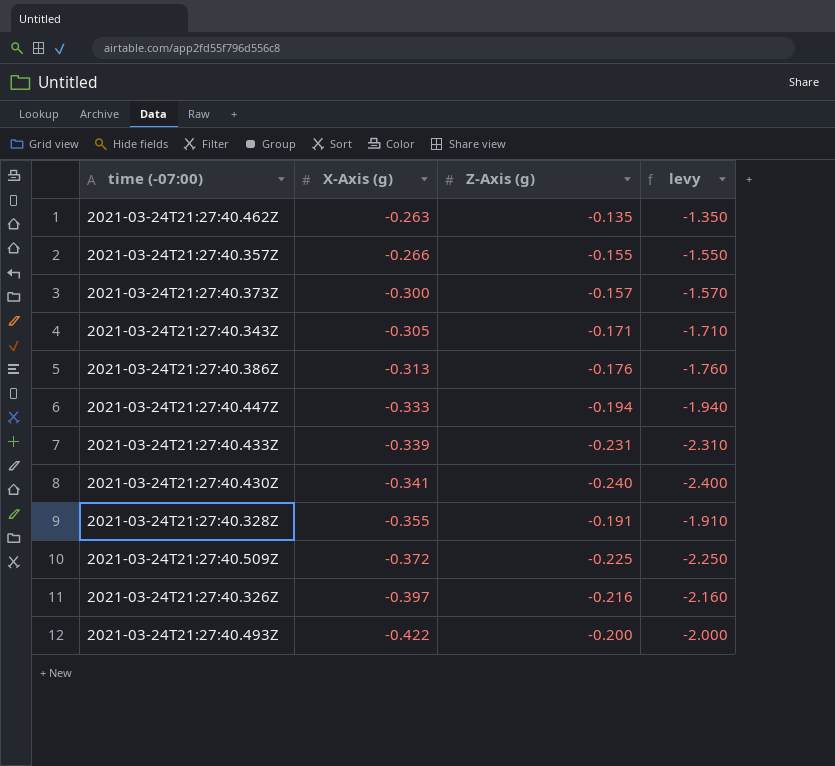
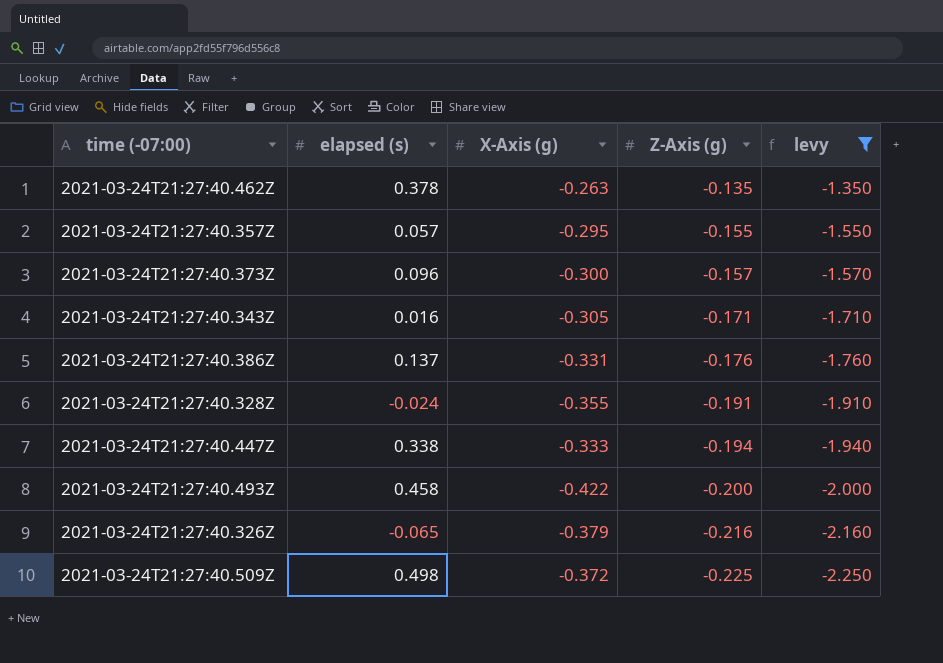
filter: none -> levy >= -2.250
row order: X-Axis (g) descending -> Z-Axis (g) descending
column elapsed (s) | position: none -> 2
2021-03-24T21:27:40.357Z | X-Axis (g): -0.266 -> -0.295
2021-03-24T21:27:40.386Z | X-Axis (g): -0.313 -> -0.331
2021-03-24T21:27:40.326Z | X-Axis (g): -0.397 -> -0.379

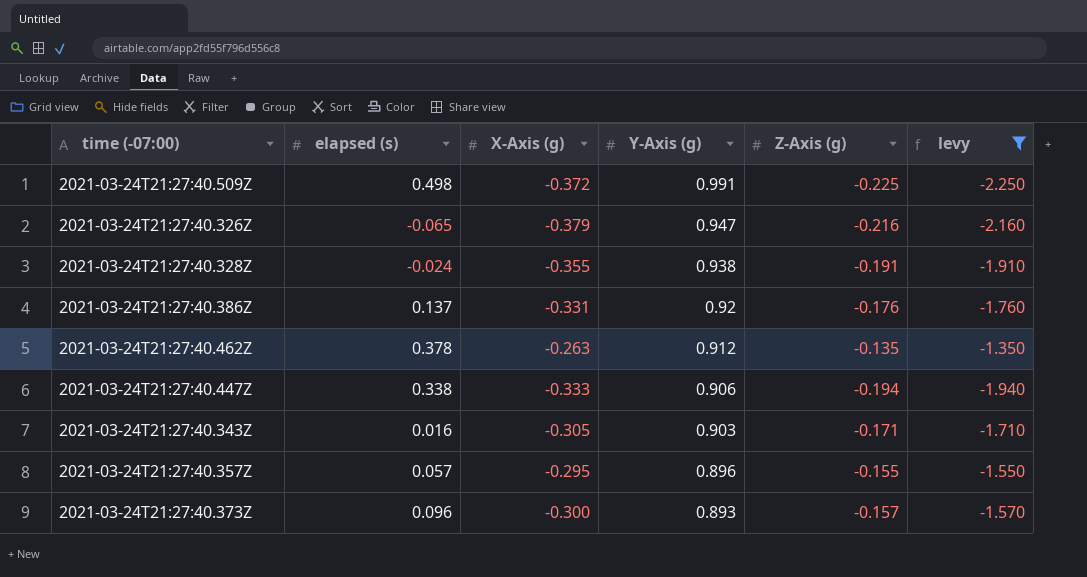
row order: Z-Axis (g) descending -> Y-Axis (g) descending
column Y-Axis (g) | position: none -> 4
row 2021-03-24T21:27:40.493Z: 0.458 | -0.422 | -0.200 | -2.000 -> none

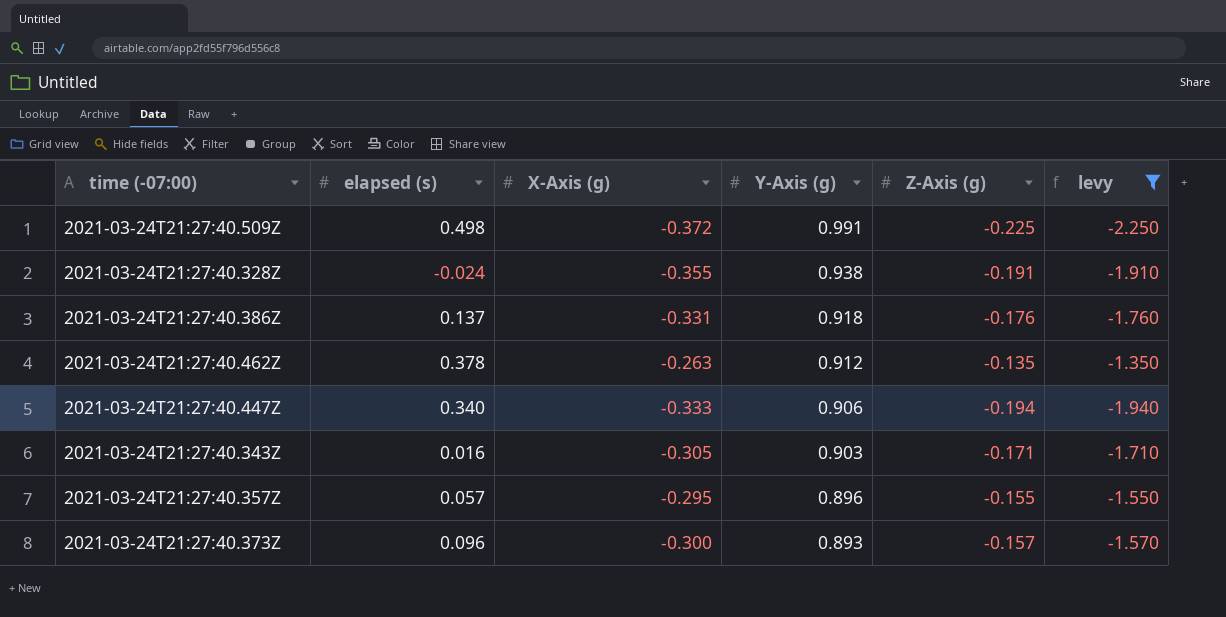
row 2021-03-24T21:27:40.326Z: -0.065 | -0.379 | 0.947 | -0.216 | -2.160 -> none
2021-03-24T21:27:40.386Z | Y-Axis (g): 0.92 -> 0.918
2021-03-24T21:27:40.447Z | elapsed (s): 0.338 -> 0.340

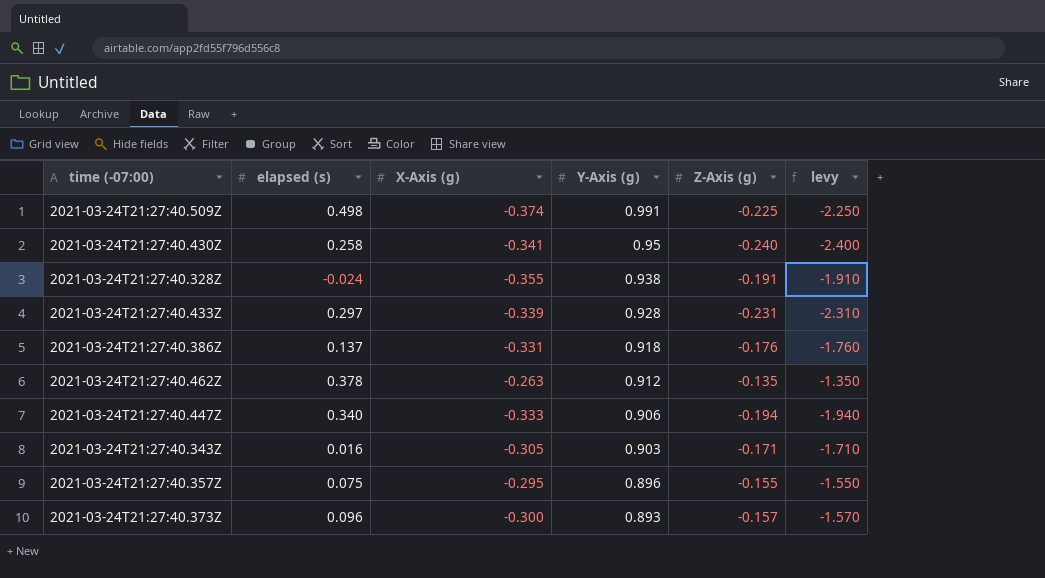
filter: levy >= -2.250 -> none
2021-03-24T21:27:40.509Z | X-Axis (g): -0.372 -> -0.374
2021-03-24T21:27:40.357Z | elapsed (s): 0.057 -> 0.075

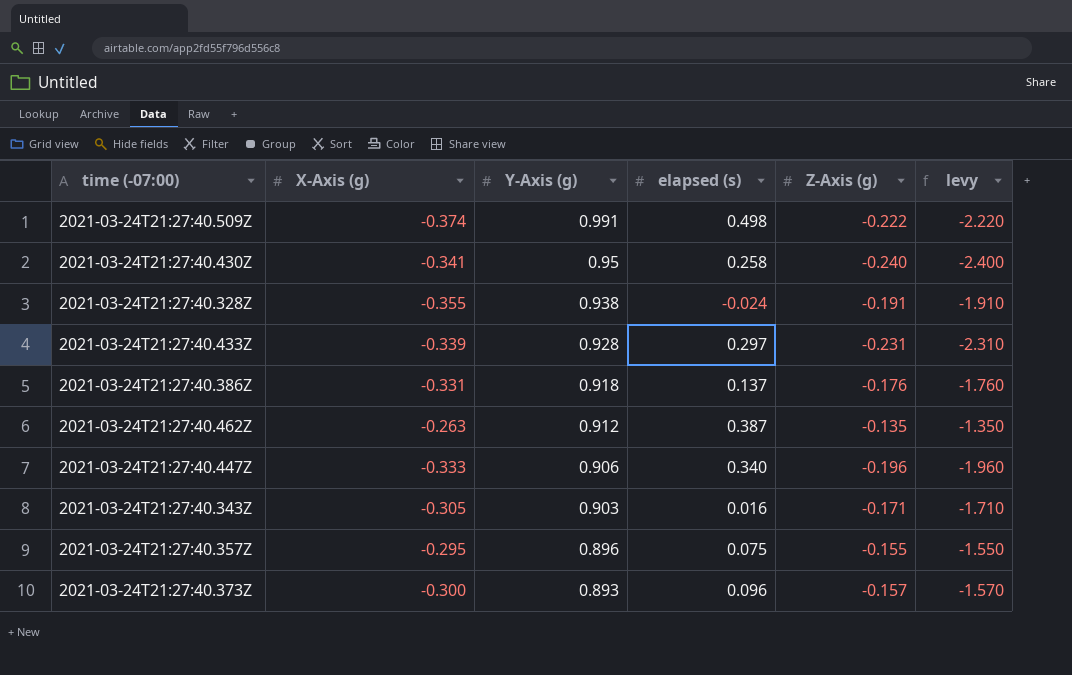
column elapsed (s) | position: 2 -> 4
2021-03-24T21:27:40.509Z | Z-Axis (g): -0.225 -> -0.222
2021-03-24T21:27:40.509Z | levy: -2.250 -> -2.220
2021-03-24T21:27:40.462Z | elapsed (s): 0.378 -> 0.387
2021-03-24T21:27:40.447Z | Z-Axis (g): -0.194 -> -0.196
2021-03-24T21:27:40.447Z | levy: -1.940 -> -1.960

